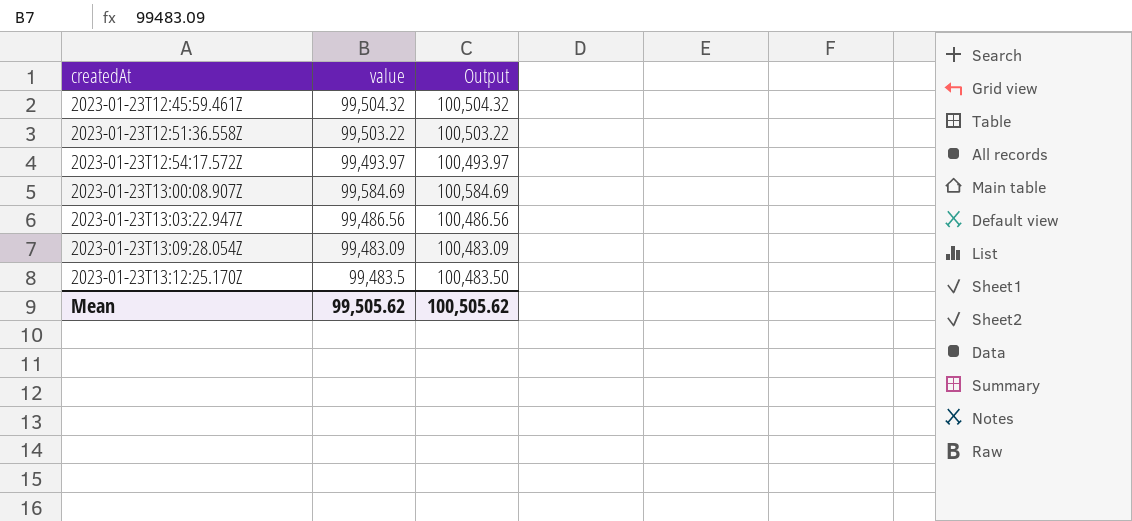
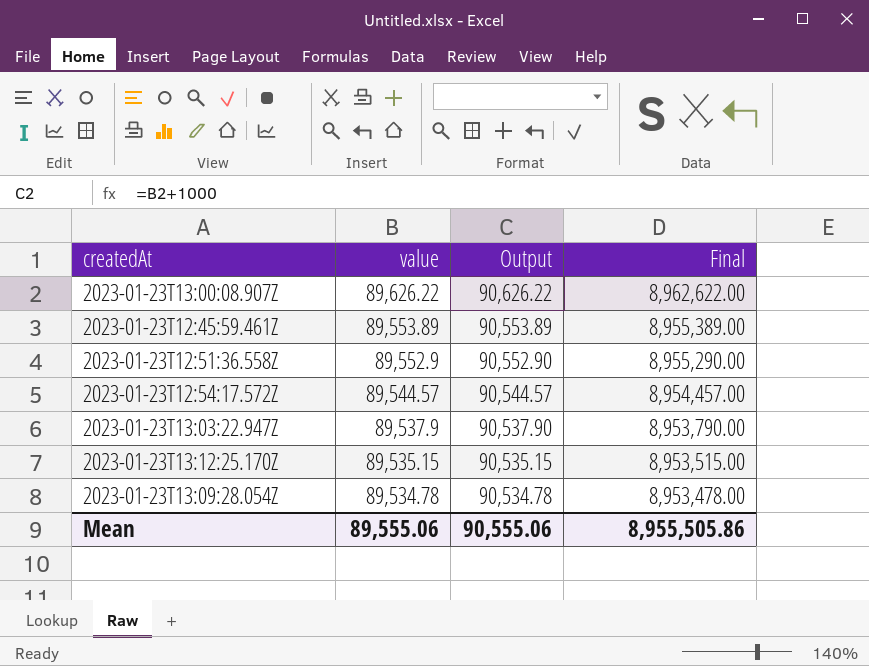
row order: createdAt ascending -> value descending
column Final | formula: none -> [value] * 100
2023-01-23T13:00:08.907Z | value: 99,584.69 -> 89,626.22
2023-01-23T13:00:08.907Z | Output: 100,584.69 -> 90,626.22
2023-01-23T12:45:59.461Z | value: 99,504.32 -> 89,553.89
2023-01-23T12:45:59.461Z | Output: 100,504.32 -> 90,553.89
2023-01-23T12:51:36.558Z | value: 99,503.22 -> 89,552.9
2023-01-23T12:51:36.558Z | Output: 100,503.22 -> 90,552.90
2023-01-23T12:54:17.572Z | value: 99,493.97 -> 89,544.57
2023-01-23T12:54:17.572Z | Output: 100,493.97 -> 90,544.57
2023-01-23T13:03:22.947Z | value: 99,486.56 -> 89,537.9
2023-01-23T13:03:22.947Z | Output: 100,486.56 -> 90,537.90
2023-01-23T13:12:25.170Z | value: 99,483.5 -> 89,535.15
2023-01-23T13:12:25.170Z | Output: 100,483.50 -> 90,535.15
2023-01-23T13:09:28.054Z | value: 99,483.09 -> 89,534.78
2023-01-23T13:09:28.054Z | Output: 100,483.09 -> 90,534.78
Mean | value: 99,505.62 -> 89,555.06
Mean | Output: 100,505.62 -> 90,555.06

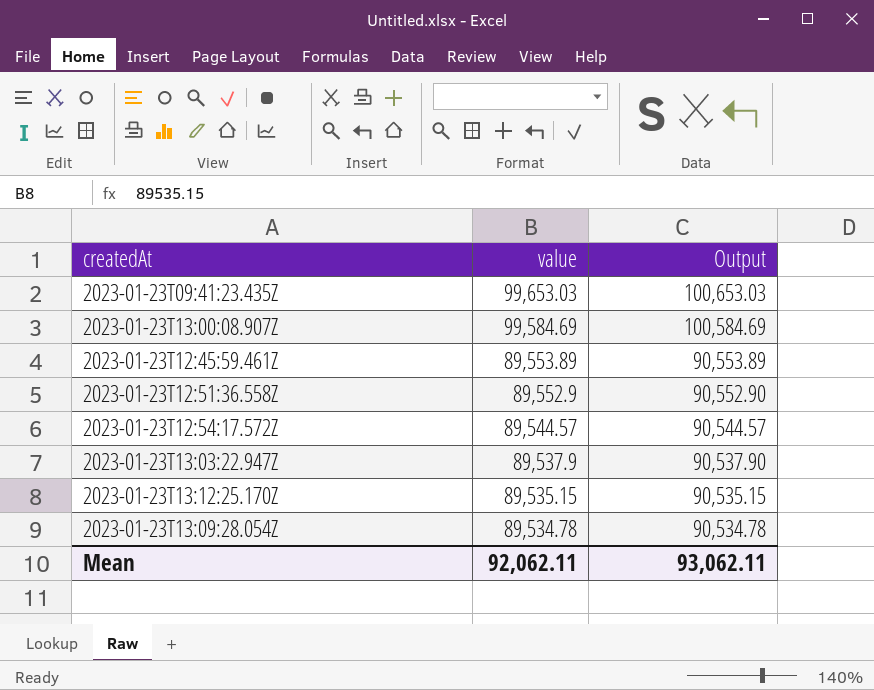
column Final | formula: [value] * 100 -> none
row 2023-01-23T09:41:23.435Z: none -> 99,653.03 | 100,653.03
2023-01-23T13:00:08.907Z | value: 89,626.22 -> 99,584.69
2023-01-23T13:00:08.907Z | Output: 90,626.22 -> 100,584.69
Mean | value: 89,555.06 -> 92,062.11
Mean | Output: 90,555.06 -> 93,062.11

